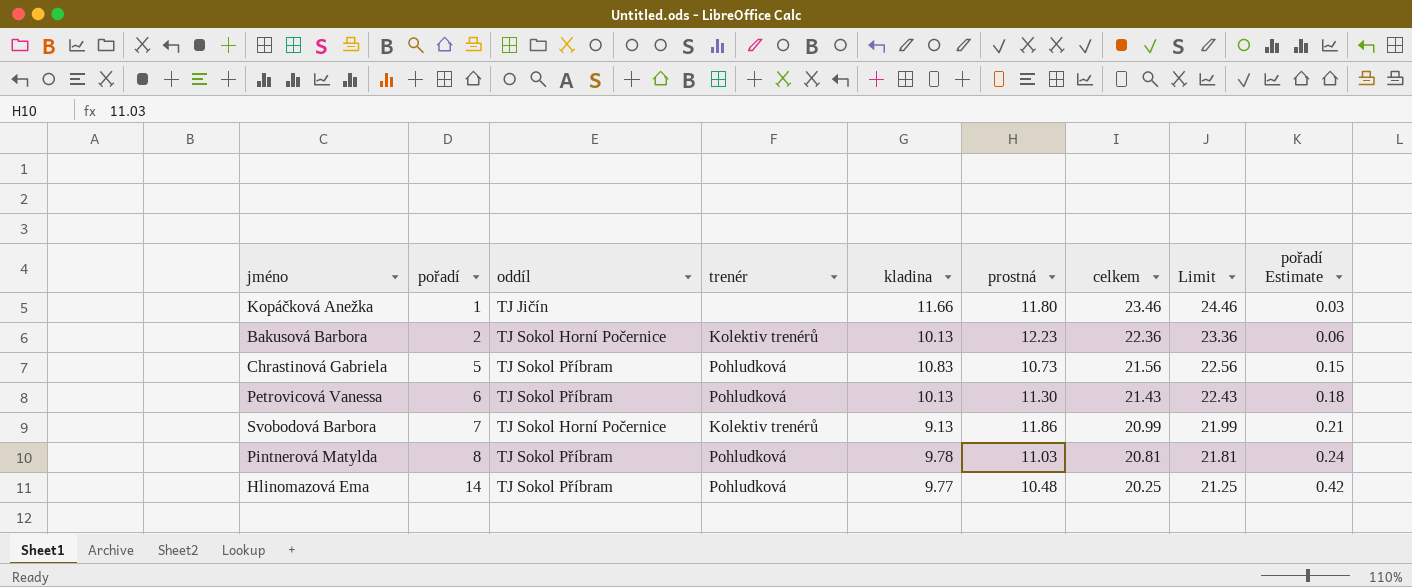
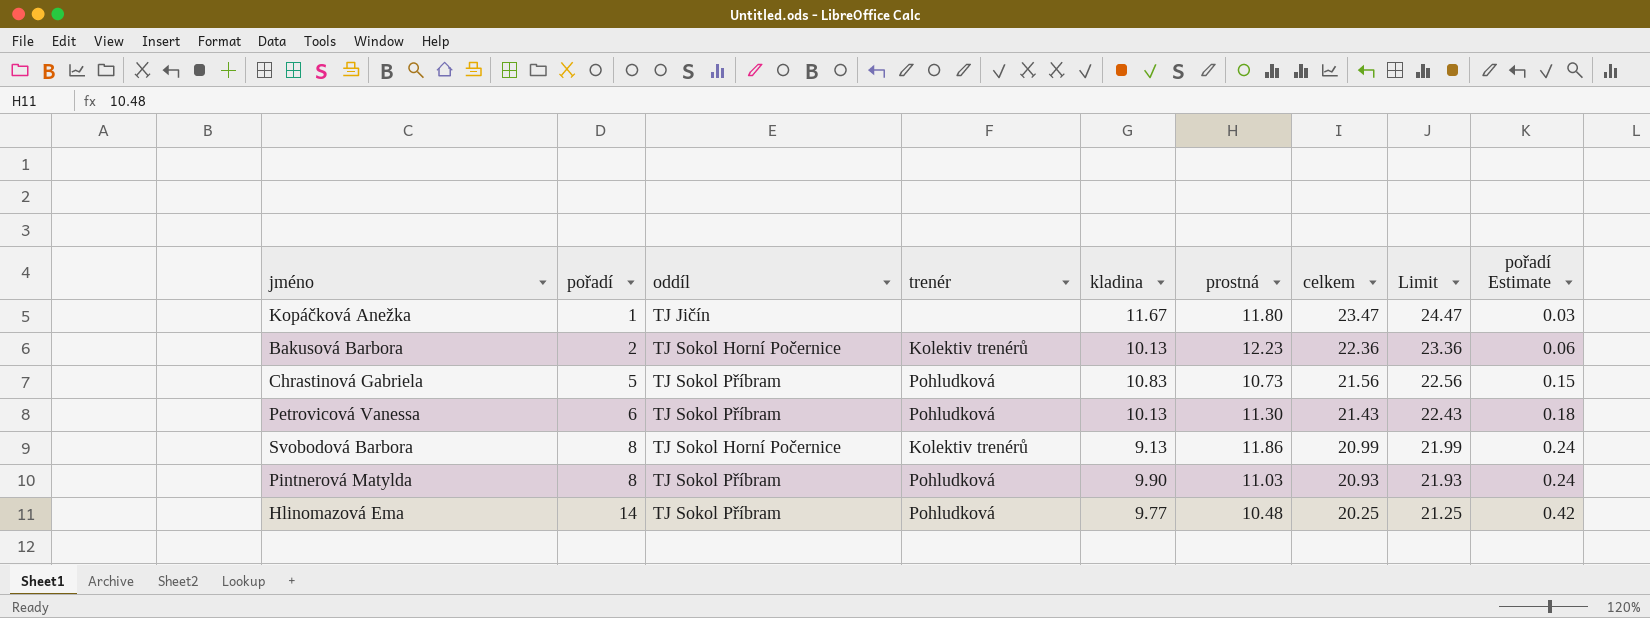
Kopáčková Anežka | kladina: 11.66 -> 11.67
Kopáčková Anežka | celkem: 23.46 -> 23.47
Kopáčková Anežka | Limit: 24.46 -> 24.47
Svobodová Barbora | pořadí: 7 -> 8
Svobodová Barbora | pořadí Estimate: 0.21 -> 0.24
Pintnerová Matylda | kladina: 9.78 -> 9.90
Pintnerová Matylda | celkem: 20.81 -> 20.93
Pintnerová Matylda | Limit: 21.81 -> 21.93

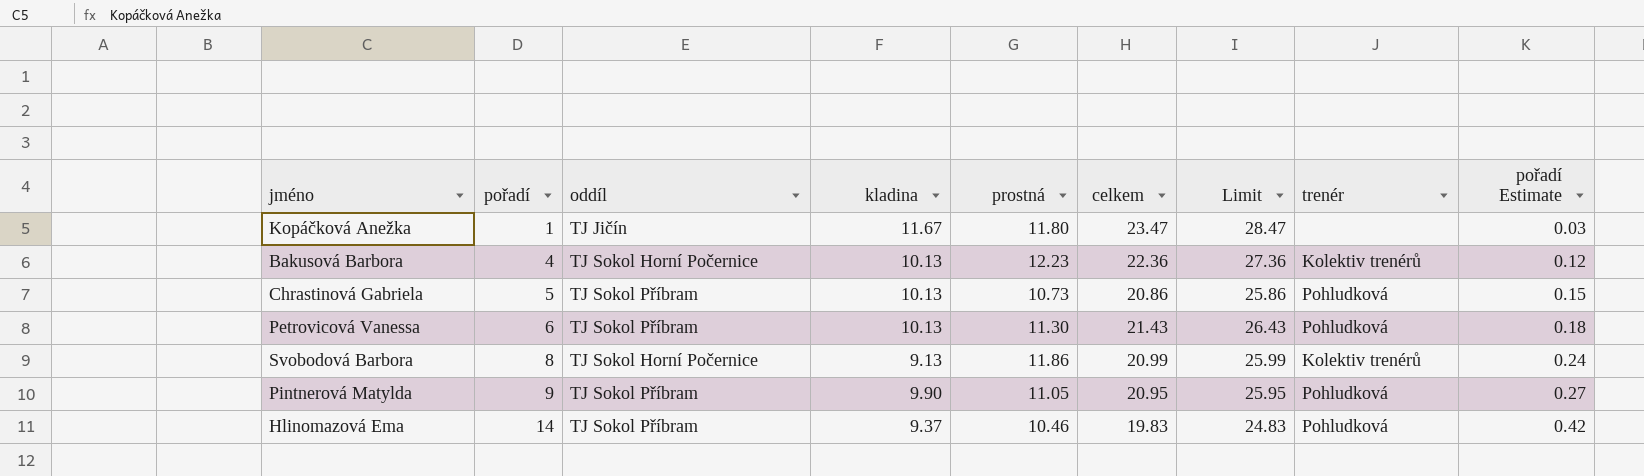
column Limit | formula: [celkem] + 1 -> [celkem] + 5
column trenér | position: 4 -> 8
Bakusová Barbora | pořadí: 2 -> 4
Bakusová Barbora | pořadí Estimate: 0.06 -> 0.12
Chrastinová Gabriela | kladina: 10.83 -> 10.13
Chrastinová Gabriela | celkem: 21.56 -> 20.86
Pintnerová Matylda | pořadí: 8 -> 9
Pintnerová Matylda | prostná: 11.03 -> 11.05
Pintnerová Matylda | celkem: 20.93 -> 20.95
Pintnerová Matylda | pořadí Estimate: 0.24 -> 0.27
Hlinomazová Ema | kladina: 9.77 -> 9.37
Hlinomazová Ema | prostná: 10.48 -> 10.46
Hlinomazová Ema | celkem: 20.25 -> 19.83

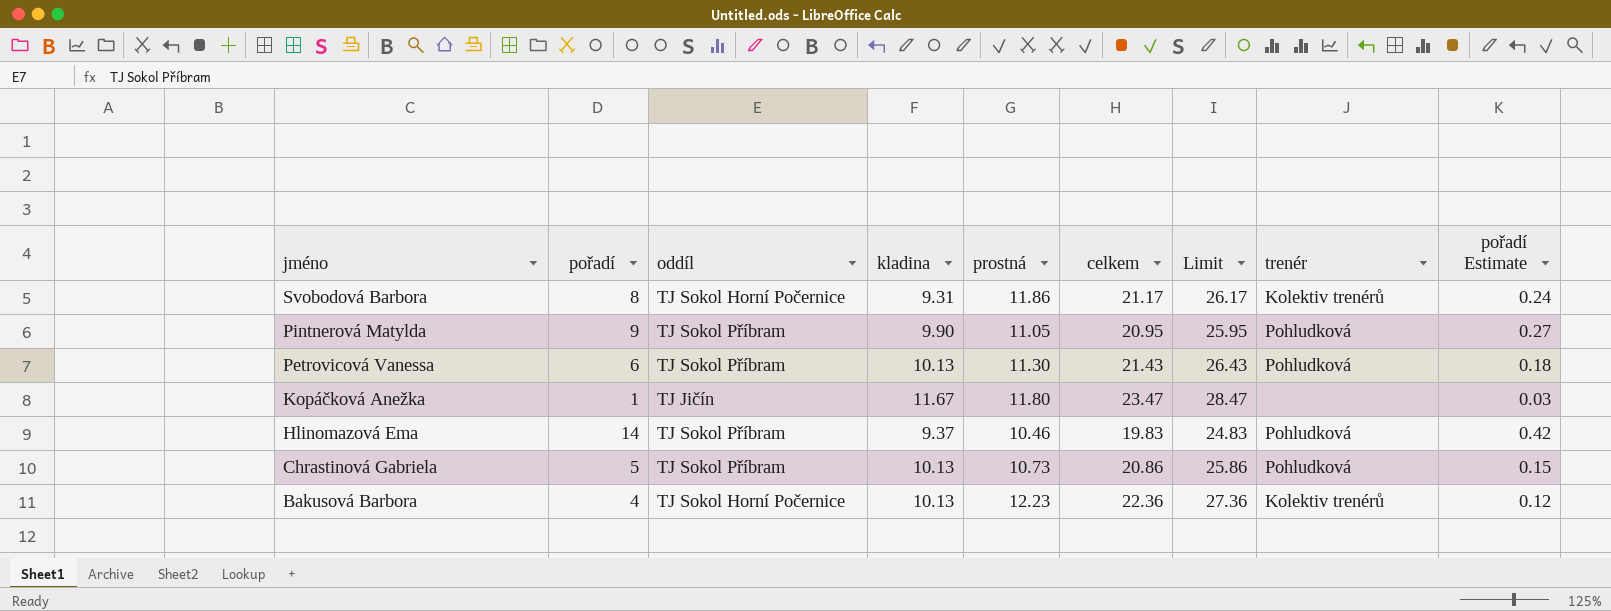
row order: pořadí ascending -> jméno descending
Svobodová Barbora | kladina: 9.13 -> 9.31
Svobodová Barbora | celkem: 20.99 -> 21.17
Svobodová Barbora | Limit: 25.99 -> 26.17

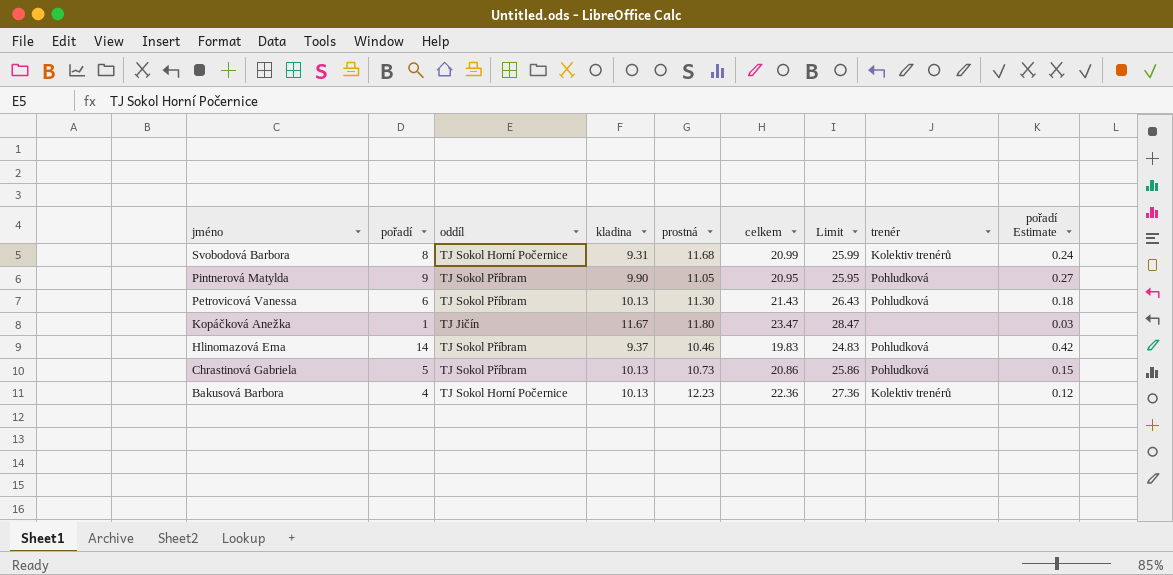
Svobodová Barbora | prostná: 11.86 -> 11.68
Svobodová Barbora | celkem: 21.17 -> 20.99
Svobodová Barbora | Limit: 26.17 -> 25.99

